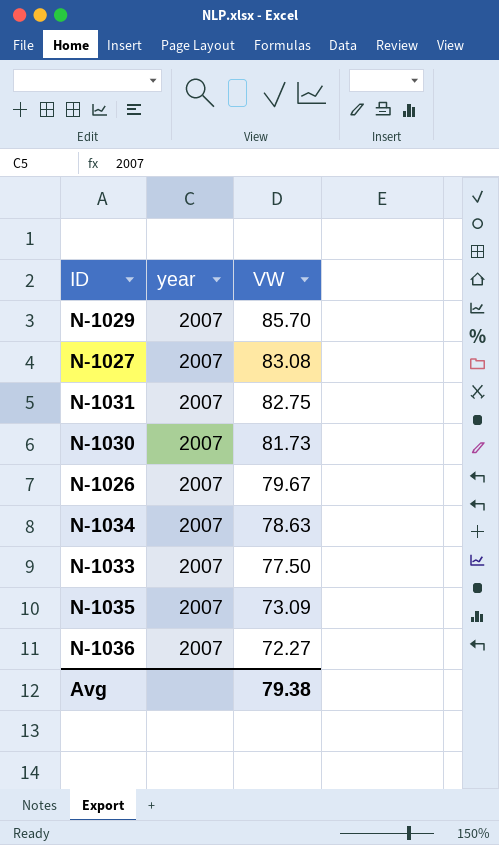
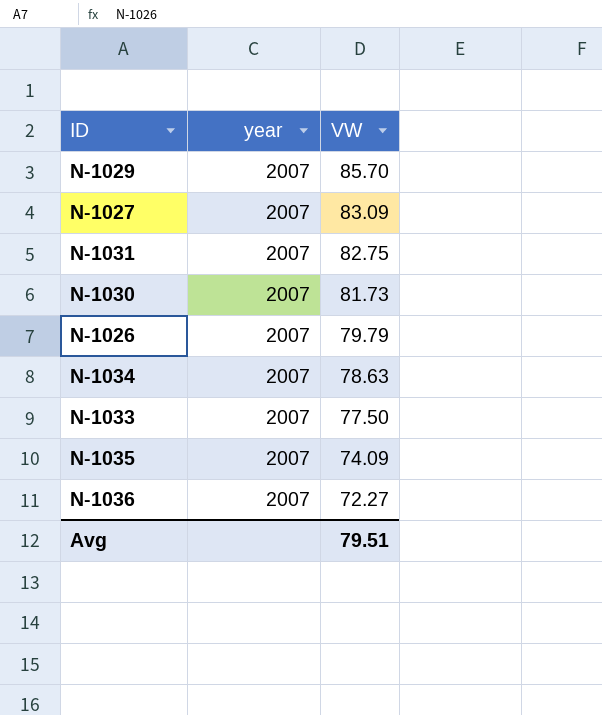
N-1027 | VW: 83.08 -> 83.09
N-1026 | VW: 79.67 -> 79.79
N-1035 | VW: 73.09 -> 74.09
Avg | VW: 79.38 -> 79.51

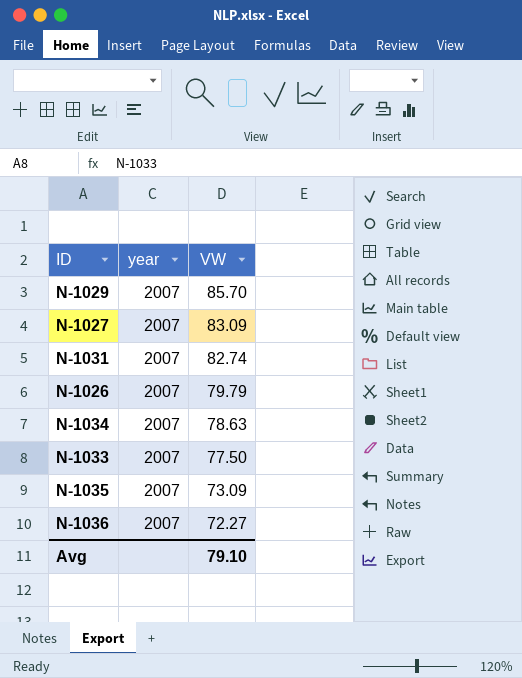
row N-1030: 2007 | 81.73 -> none
N-1031 | VW: 82.75 -> 82.74
N-1035 | VW: 74.09 -> 73.09
Avg | VW: 79.51 -> 79.10

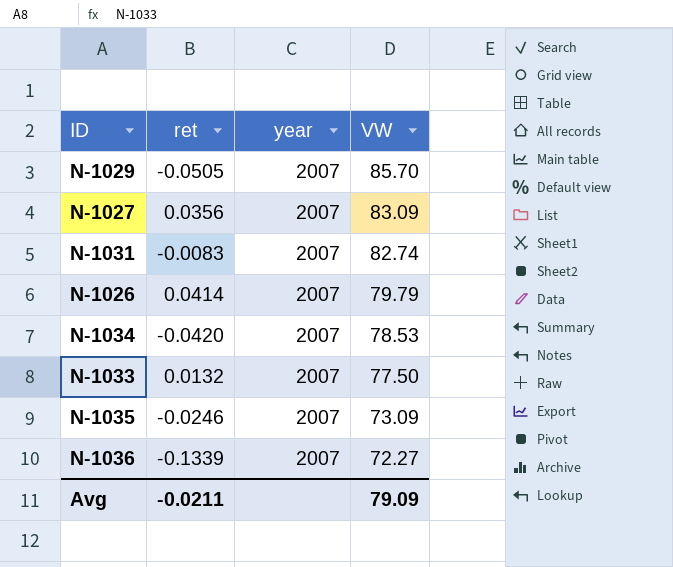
column ret | position: none -> 2
N-1034 | VW: 78.63 -> 78.53
Avg | VW: 79.10 -> 79.09

